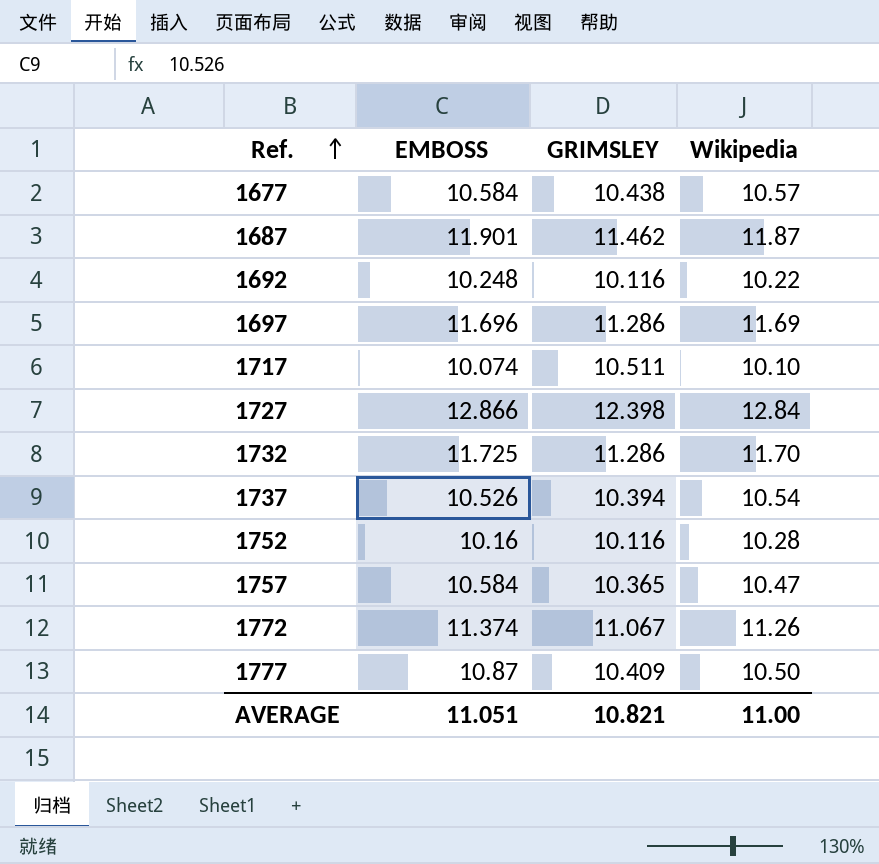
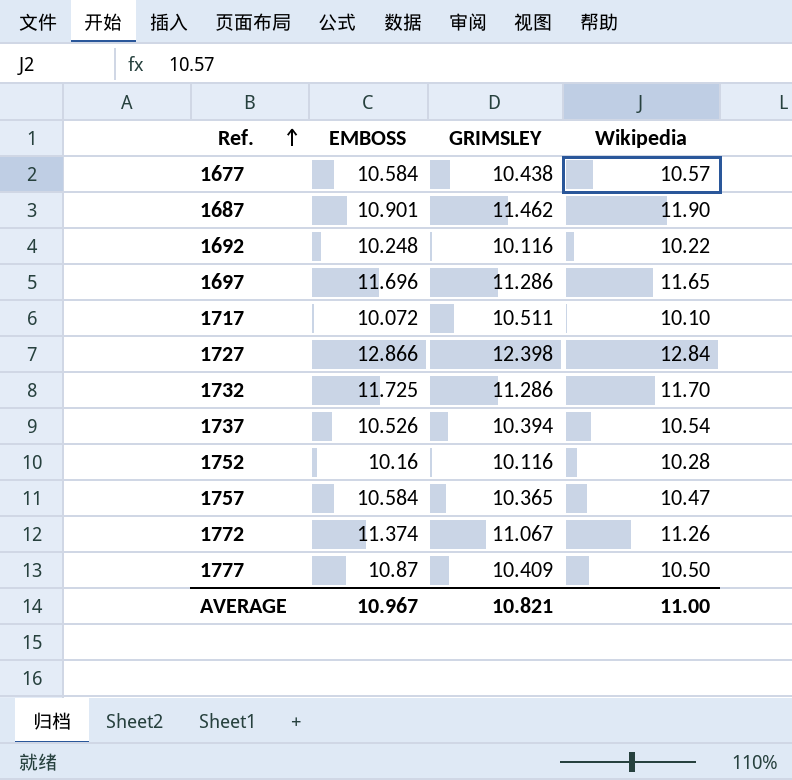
1687 | EMBOSS: 11.901 -> 10.901
1687 | Wikipedia: 11.87 -> 11.90
1697 | Wikipedia: 11.69 -> 11.65
1717 | EMBOSS: 10.074 -> 10.072
AVERAGE | EMBOSS: 11.051 -> 10.967

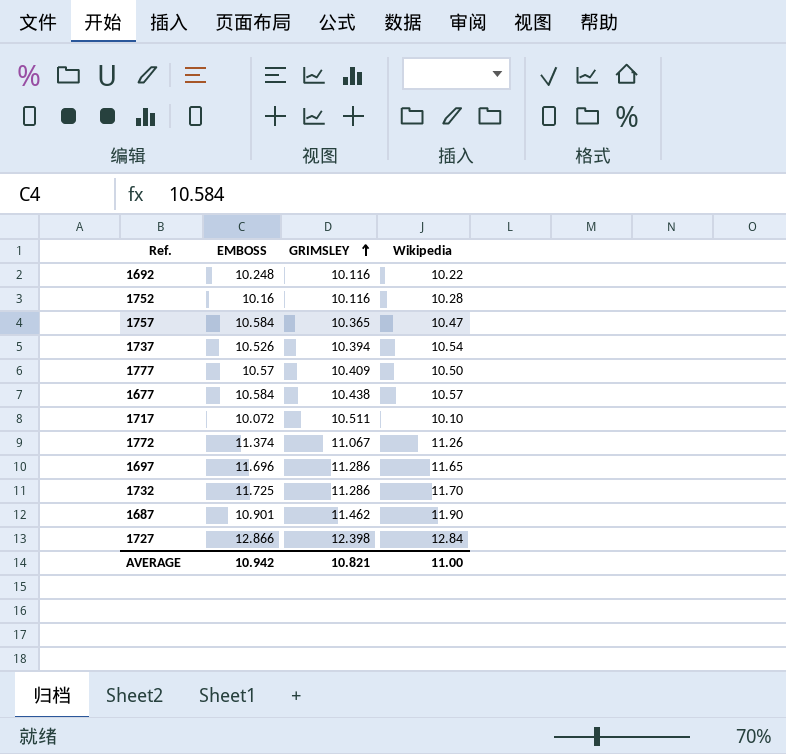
row order: Ref. ascending -> GRIMSLEY ascending
1777 | EMBOSS: 10.87 -> 10.57
AVERAGE | EMBOSS: 10.967 -> 10.942

